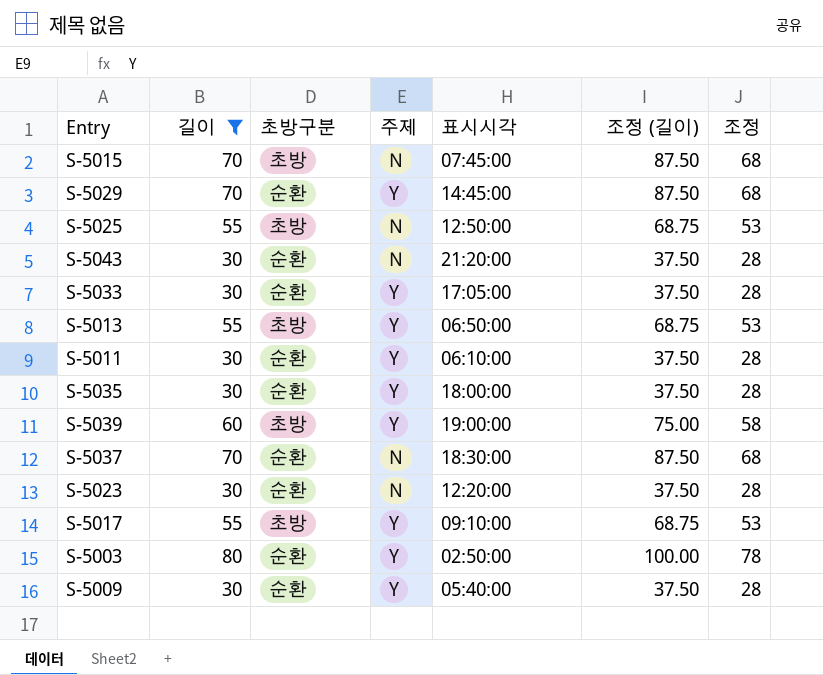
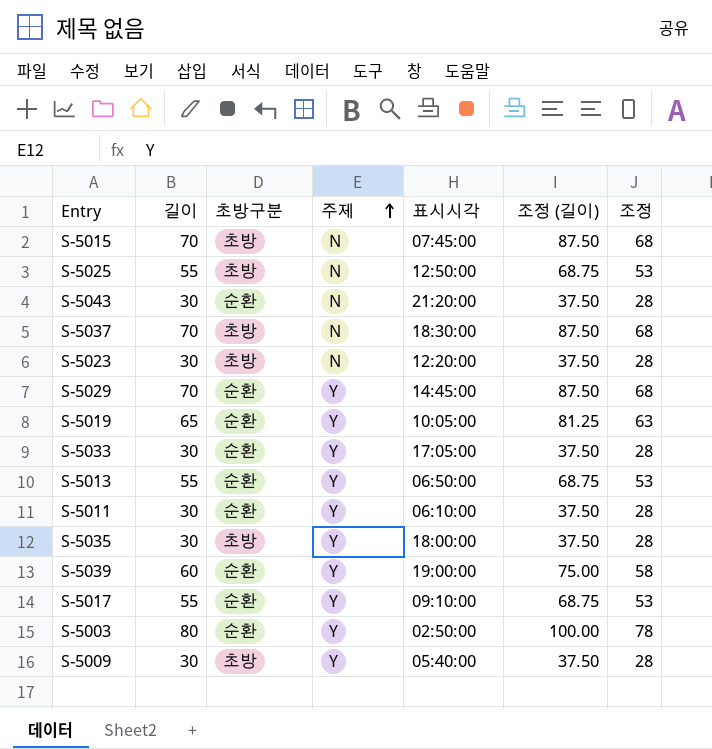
filter: 길이 != 65 -> none
row order: none -> 주제 ascending
S-5037 | 초방구분: 순환 -> 초방
S-5023 | 초방구분: 순환 -> 초방
S-5013 | 초방구분: 초방 -> 순환
S-5035 | 초방구분: 순환 -> 초방
S-5039 | 초방구분: 초방 -> 순환
S-5017 | 초방구분: 초방 -> 순환
S-5009 | 초방구분: 순환 -> 초방

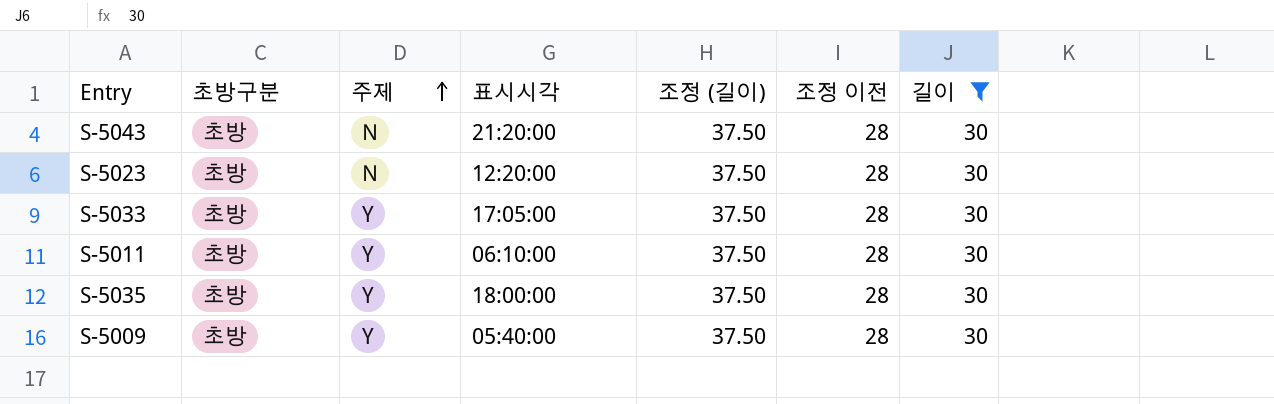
filter: none -> 길이 = 30
column name: 조정 -> 조정 이전
column 길이 | position: 2 -> 7
S-5043 | 초방구분: 순환 -> 초방
S-5033 | 초방구분: 순환 -> 초방
S-5011 | 초방구분: 순환 -> 초방

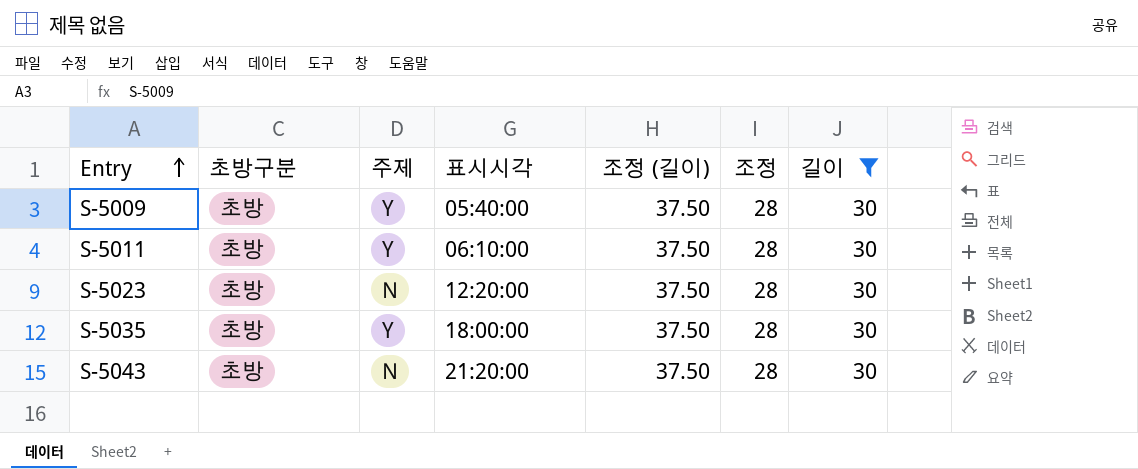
row order: 주제 ascending -> Entry ascending
column name: 조정 이전 -> 조정
row S-5033: 초방 | Y | 17:05:00 | 37.50 | 28 | 30 -> none

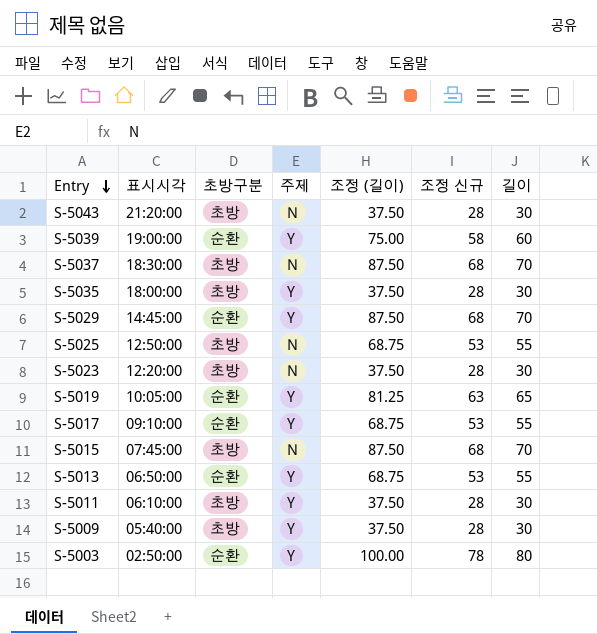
filter: 길이 = 30 -> none
row order: Entry ascending -> Entry descending
column 표시시각 | position: 4 -> 2
column name: 조정 -> 조정 신규

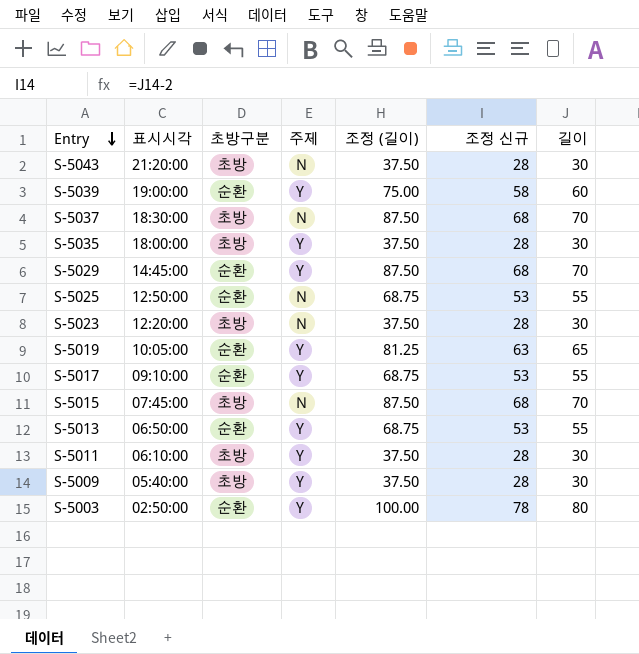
S-5025 | 초방구분: 초방 -> 순환

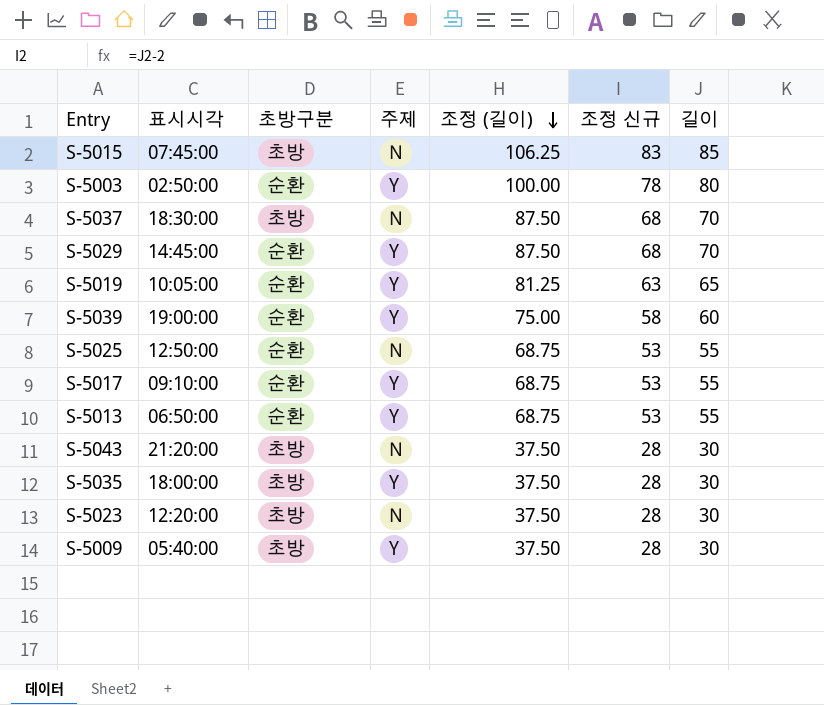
row order: Entry descending -> 조정 (길이) descending
row S-5011: 06:10:00 | 초방 | Y | 37.50 | 28 | 30 -> none
S-5015 | 조정 (길이): 87.50 -> 106.25
S-5015 | 조정 신규: 68 -> 83
S-5015 | 길이: 70 -> 85

